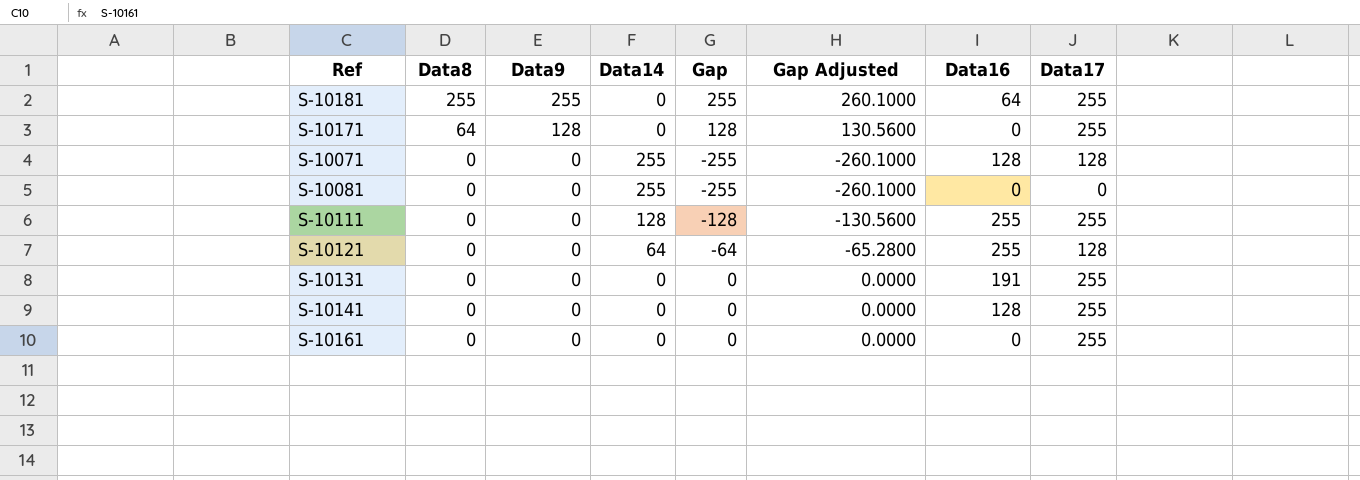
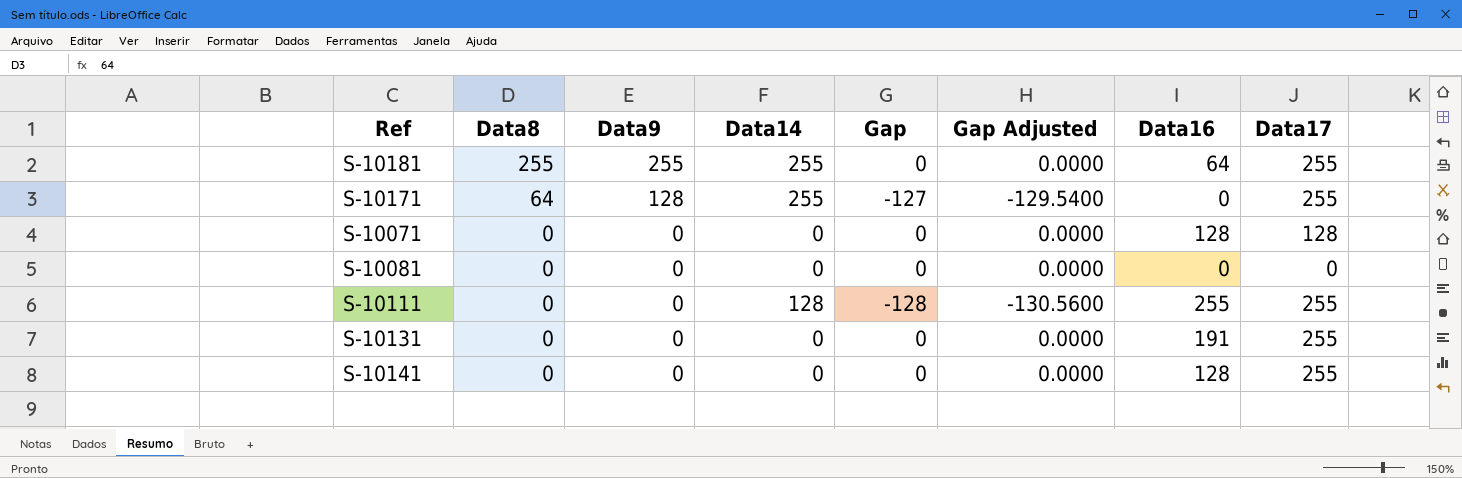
row S-10121: 0 | 0 | 64 | -64 | -65.2800 | 255 | 128 -> none
row S-10161: 0 | 0 | 0 | 0 | 0.0000 | 0 | 255 -> none
S-10181 | Data14: 0 -> 255
S-10181 | Gap: 255 -> 0
S-10181 | Gap Adjusted: 260.1000 -> 0.0000
S-10171 | Data14: 0 -> 255
S-10171 | Gap: 128 -> -127
S-10171 | Gap Adjusted: 130.5600 -> -129.5400
S-10071 | Data14: 255 -> 0
S-10071 | Gap: -255 -> 0
S-10071 | Gap Adjusted: -260.1000 -> 0.0000
S-10081 | Data14: 255 -> 0
S-10081 | Gap: -255 -> 0
S-10081 | Gap Adjusted: -260.1000 -> 0.0000

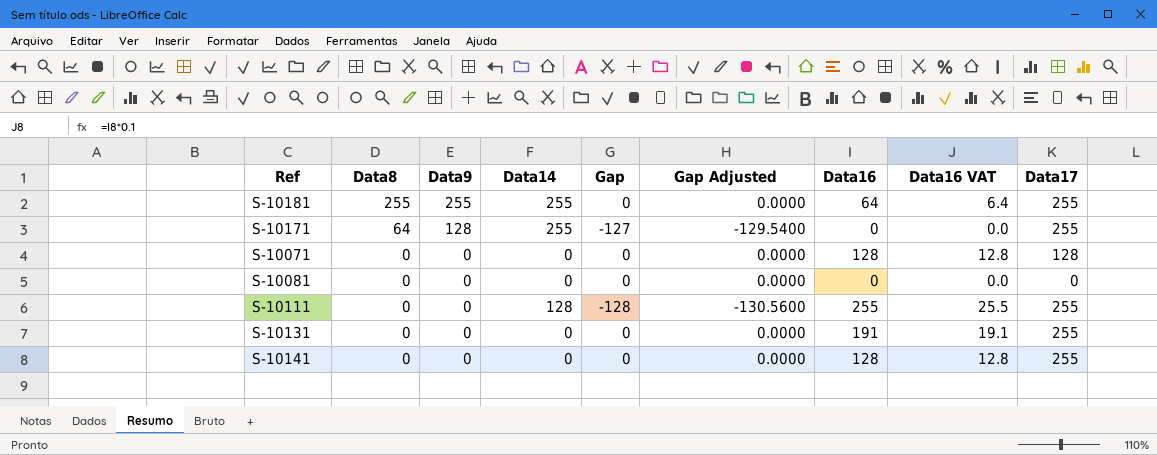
column Data16 VAT | formula: none -> [Data16] * 0.1

